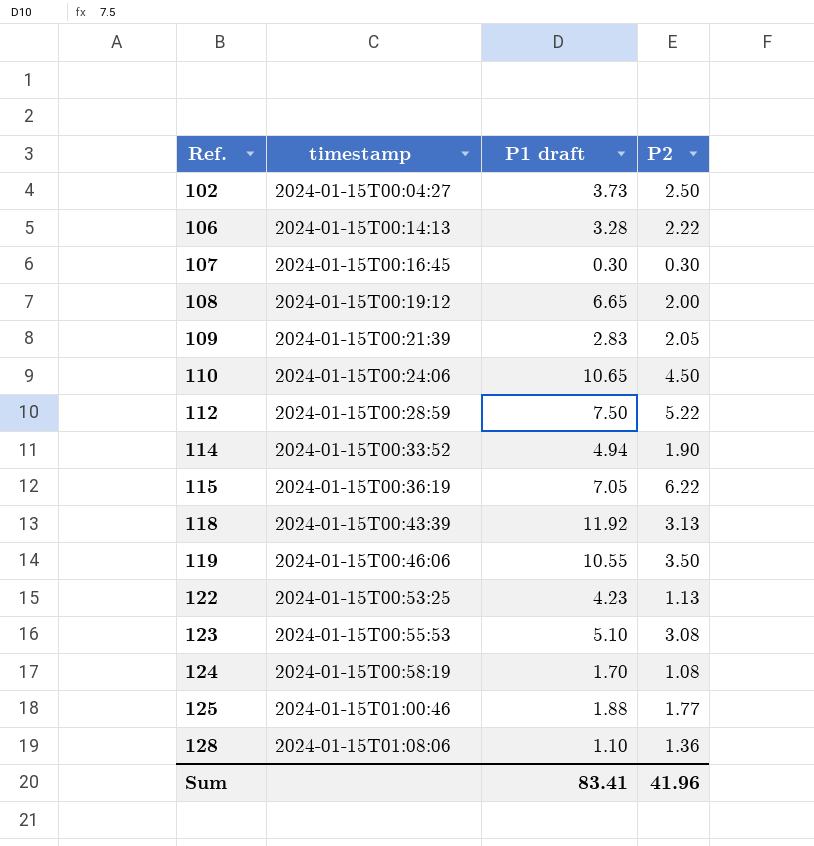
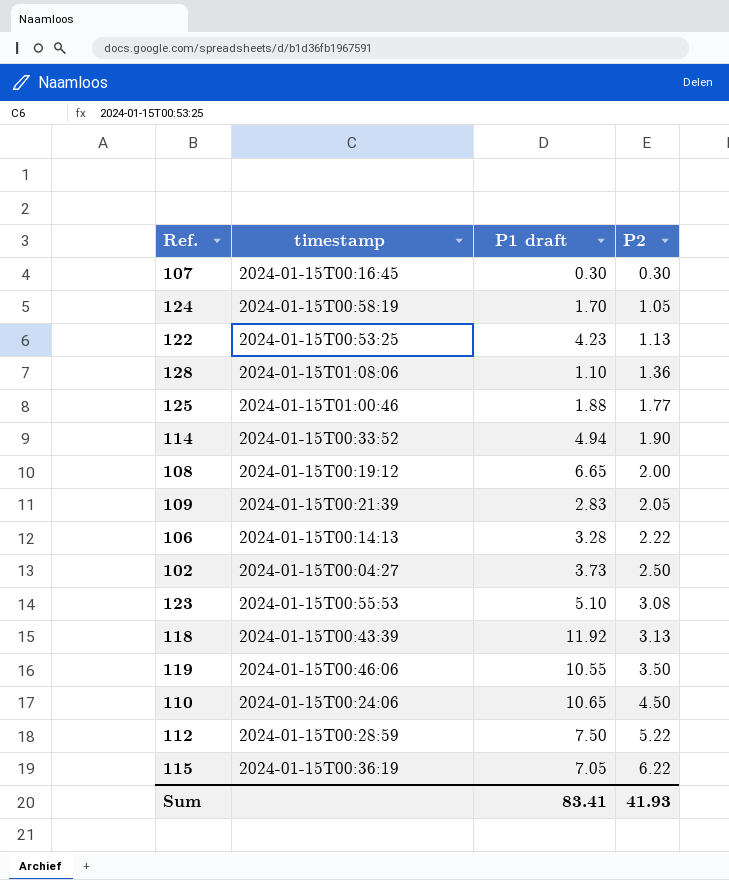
row order: Ref. ascending -> P2 ascending
124 | P2: 1.08 -> 1.05
Sum | P2: 41.96 -> 41.93

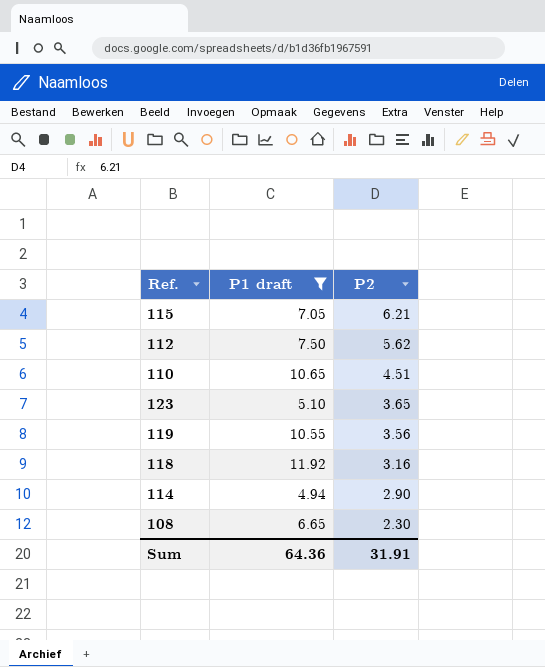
filter: none -> P1 draft >= 4.94
row order: P2 ascending -> P2 descending
column timestamp | position: 2 -> none
115 | P2: 6.22 -> 6.21
112 | P2: 5.22 -> 5.62
110 | P2: 4.50 -> 4.51
123 | P2: 3.08 -> 3.65
119 | P2: 3.50 -> 3.56
118 | P2: 3.13 -> 3.16
114 | P2: 1.90 -> 2.90
108 | P2: 2.00 -> 2.30
Sum | P1 draft: 83.41 -> 64.36
Sum | P2: 41.93 -> 31.91

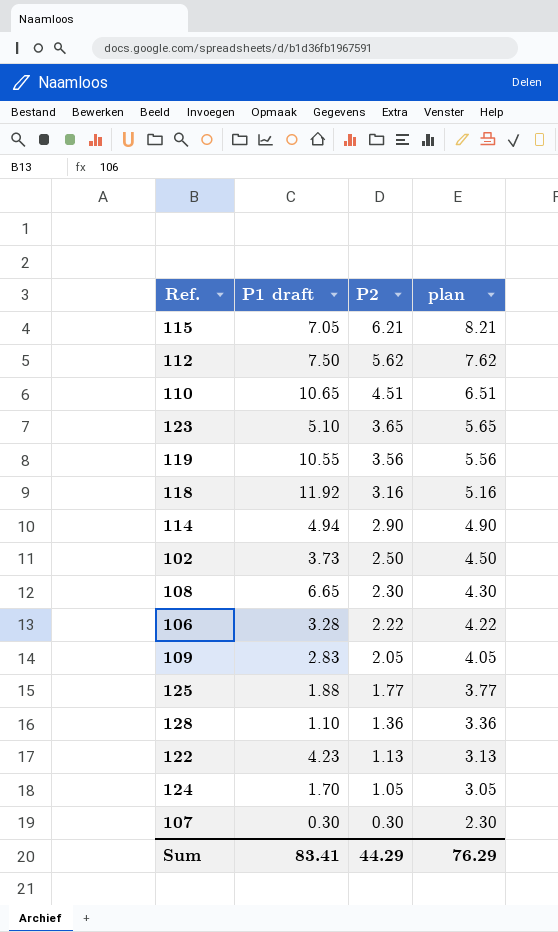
filter: P1 draft >= 4.94 -> none
column plan | formula: none -> [P2] + 2
Sum | P1 draft: 64.36 -> 83.41
Sum | P2: 31.91 -> 44.29

